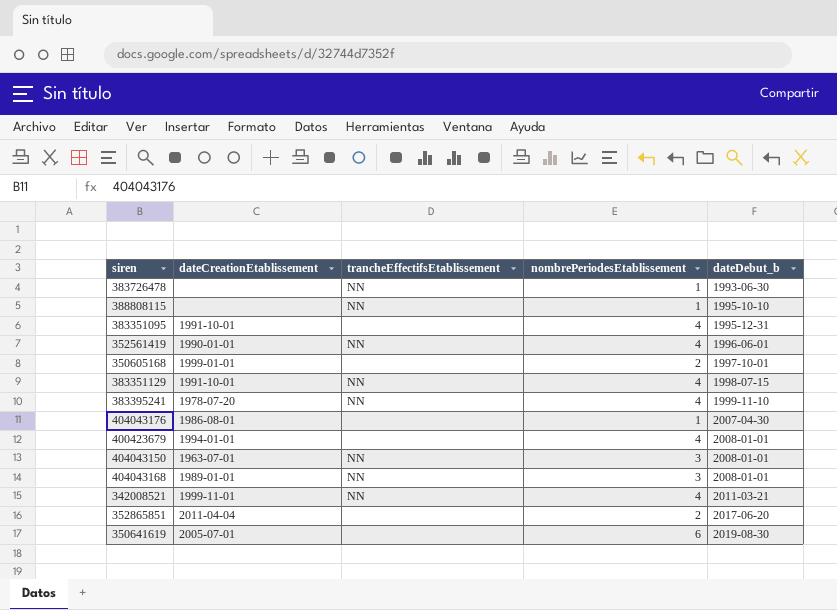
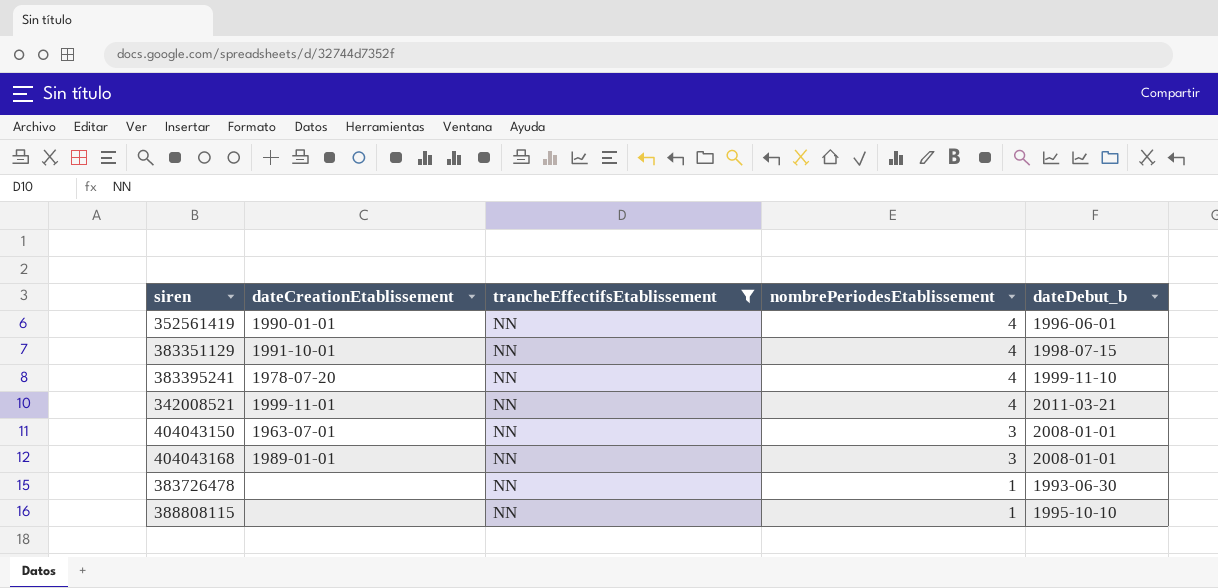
filter: none -> trancheEffectifsEtablissement = NN
row order: dateDebut_b ascending -> nombrePeriodesEtablissement descending

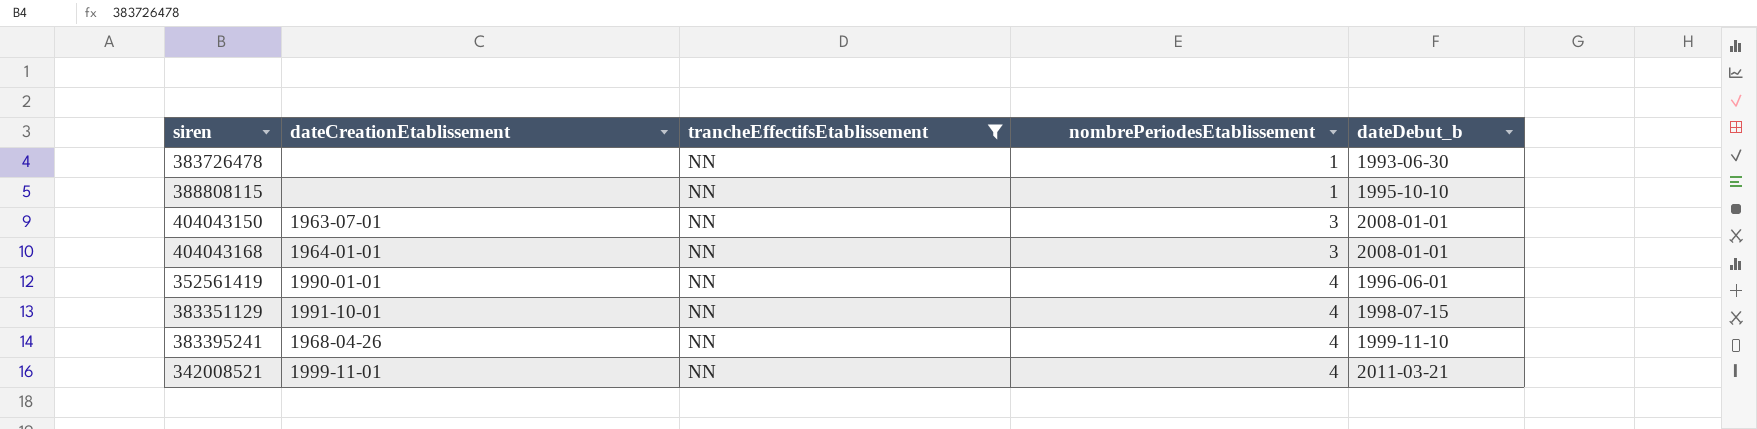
row order: nombrePeriodesEtablissement descending -> nombrePeriodesEtablissement ascending
404043168 | dateCreationEtablissement: 1989-01-01 -> 1964-01-01
383395241 | dateCreationEtablissement: 1978-07-20 -> 1968-04-26

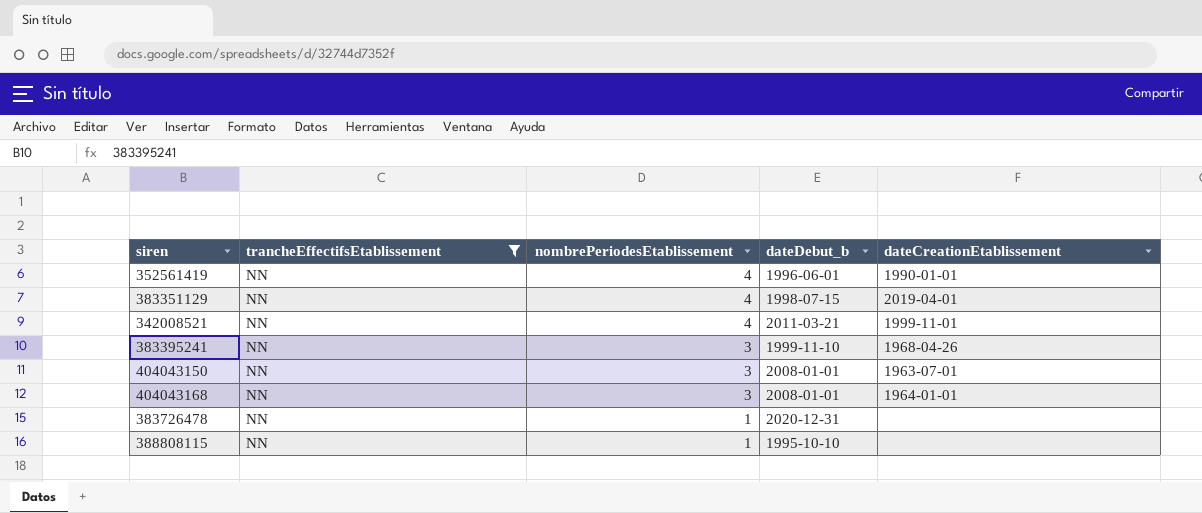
row order: nombrePeriodesEtablissement ascending -> nombrePeriodesEtablissement descending
column dateCreationEtablissement | position: 2 -> 5
383351129 | dateCreationEtablissement: 1991-10-01 -> 2019-04-01
383395241 | nombrePeriodesEtablissement: 4 -> 3
383726478 | dateDebut_b: 1993-06-30 -> 2020-12-31

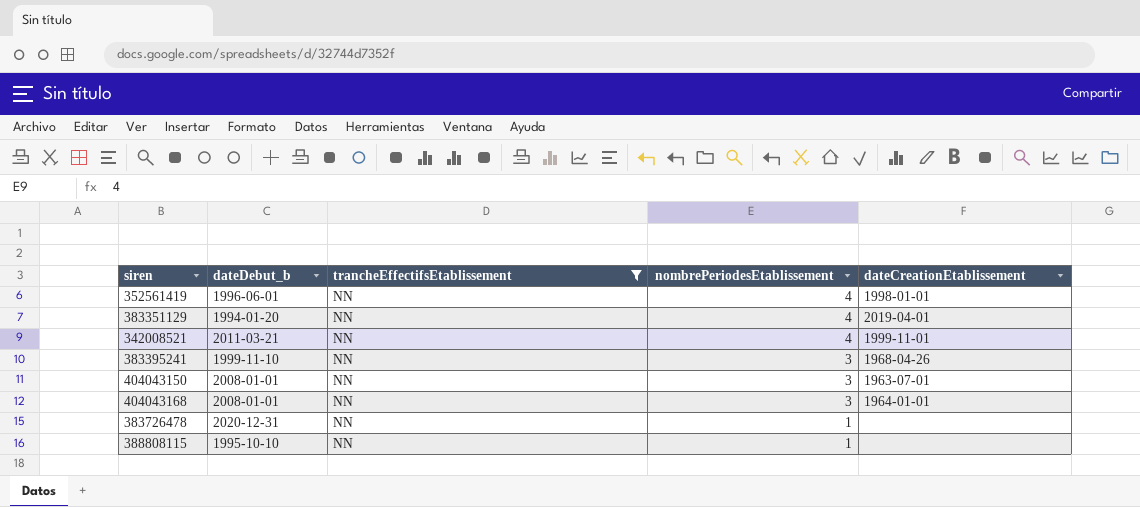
column dateDebut_b | position: 4 -> 2
352561419 | dateCreationEtablissement: 1990-01-01 -> 1998-01-01
383351129 | dateDebut_b: 1998-07-15 -> 1994-01-20

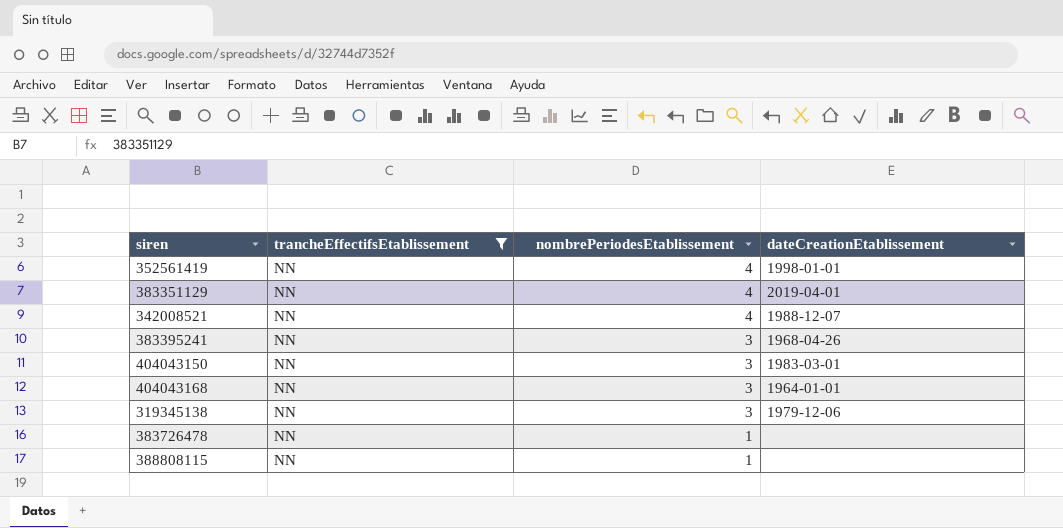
column dateDebut_b | position: 2 -> none
342008521 | dateCreationEtablissement: 1999-11-01 -> 1988-12-07
404043150 | dateCreationEtablissement: 1963-07-01 -> 1983-03-01
row 319345138: none -> NN | 3 | 1979-12-06

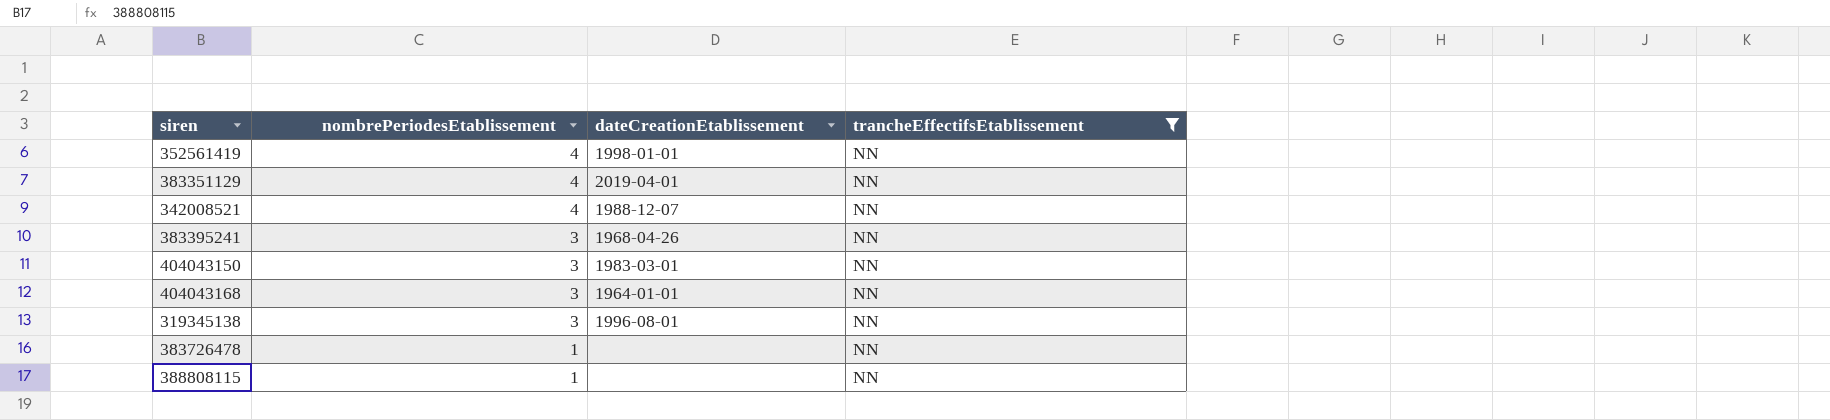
column trancheEffectifsEtablissement | position: 2 -> 4
319345138 | dateCreationEtablissement: 1979-12-06 -> 1996-08-01

